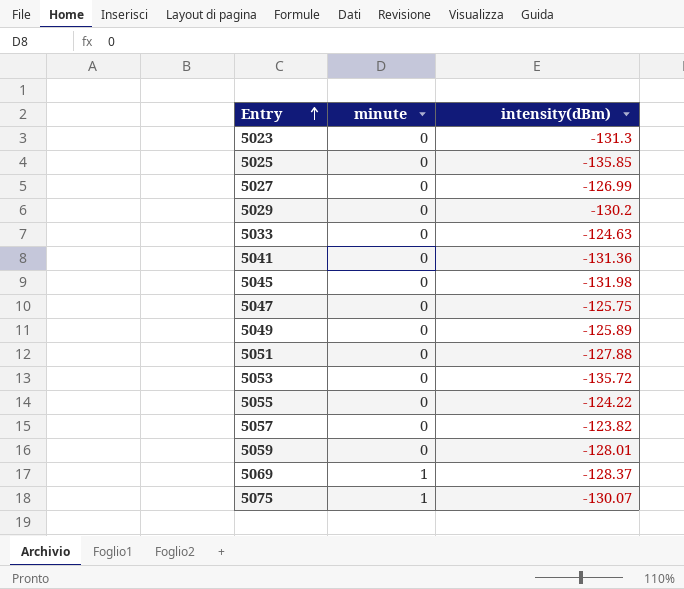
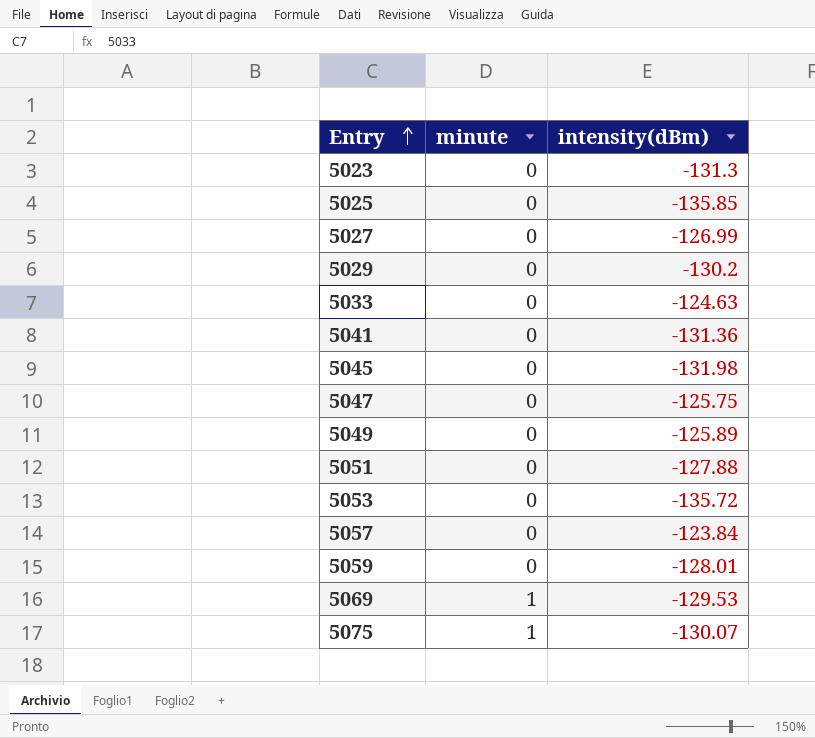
row 5055: 0 | -124.22 -> none
5057 | intensity(dBm): -123.82 -> -123.84
5069 | intensity(dBm): -128.37 -> -129.53

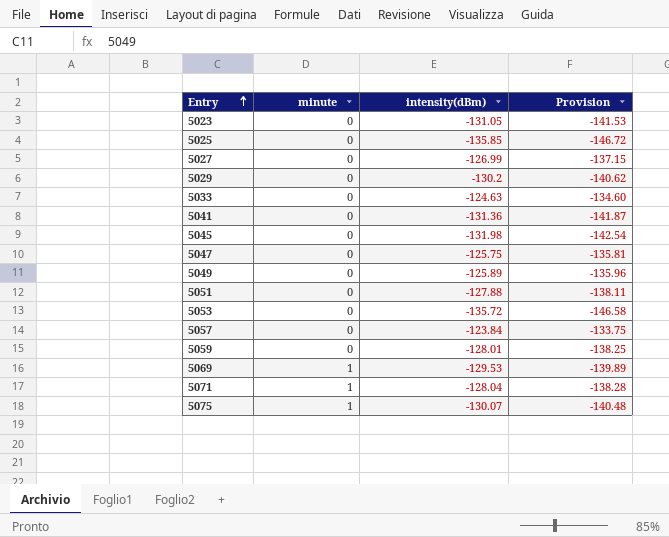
column Provision | formula: none -> [intensity(dBm)] * 1.08
5023 | intensity(dBm): -131.3 -> -131.05
row 5071: none -> 1 | -128.04 | -138.28

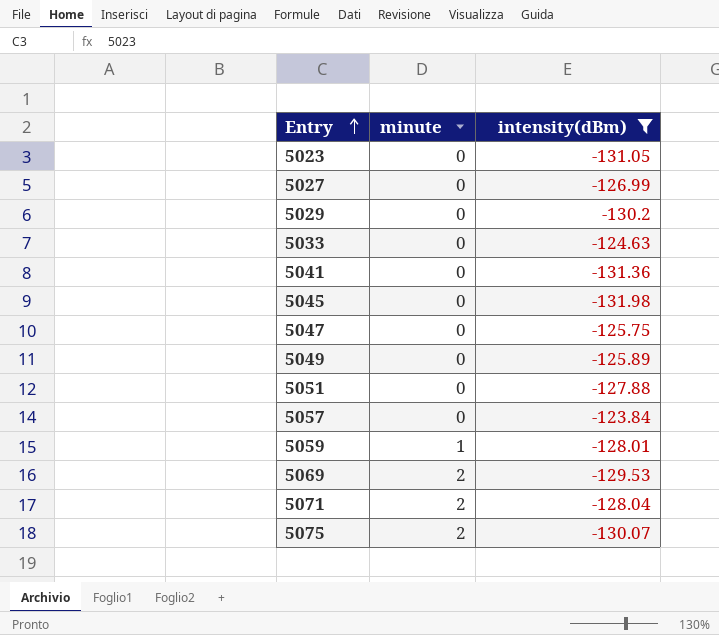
filter: none -> intensity(dBm) >= -131.98
column Provision | formula: [intensity(dBm)] * 1.08 -> none
5059 | minute: 0 -> 1
5069 | minute: 1 -> 2
5071 | minute: 1 -> 2
5075 | minute: 1 -> 2

